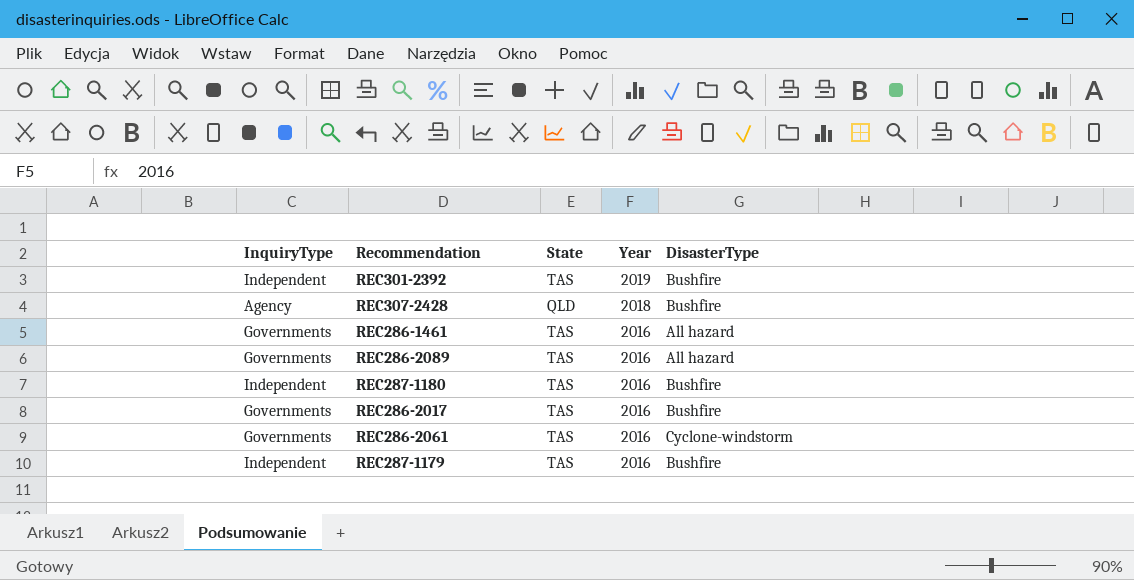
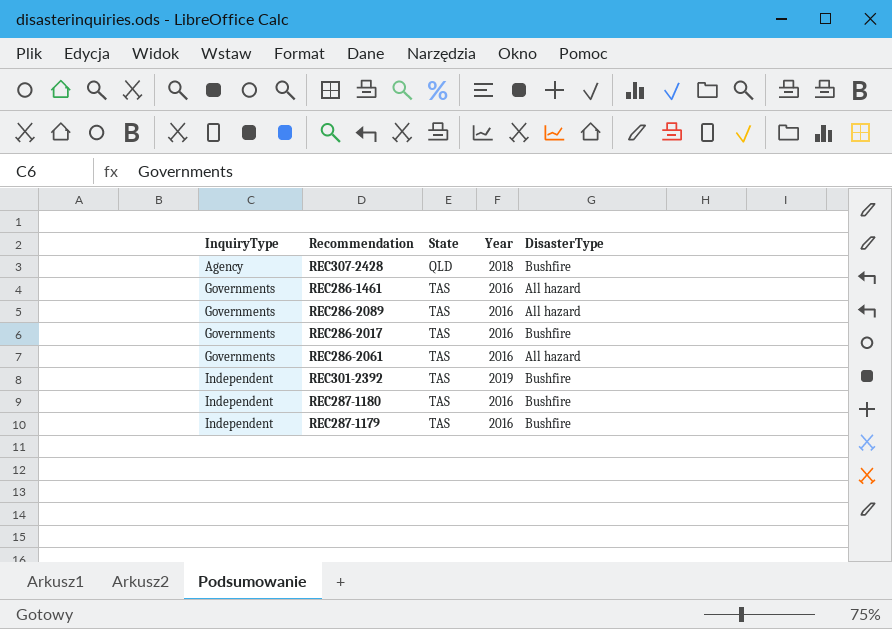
row order: Year descending -> InquiryType ascending
REC286-2061 | DisasterType: Cyclone-windstorm -> All hazard

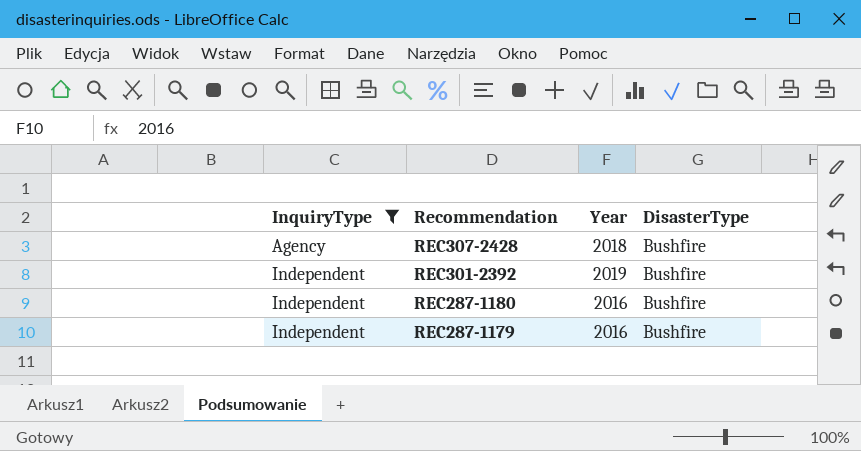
filter: none -> InquiryType != Governments
column State | position: 3 -> none

